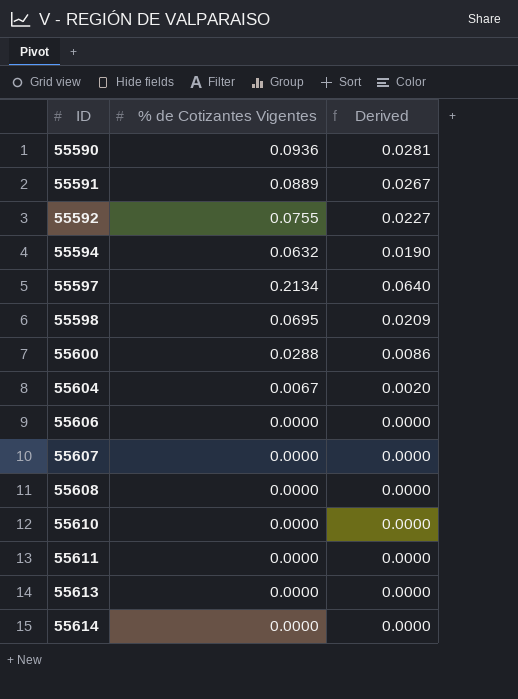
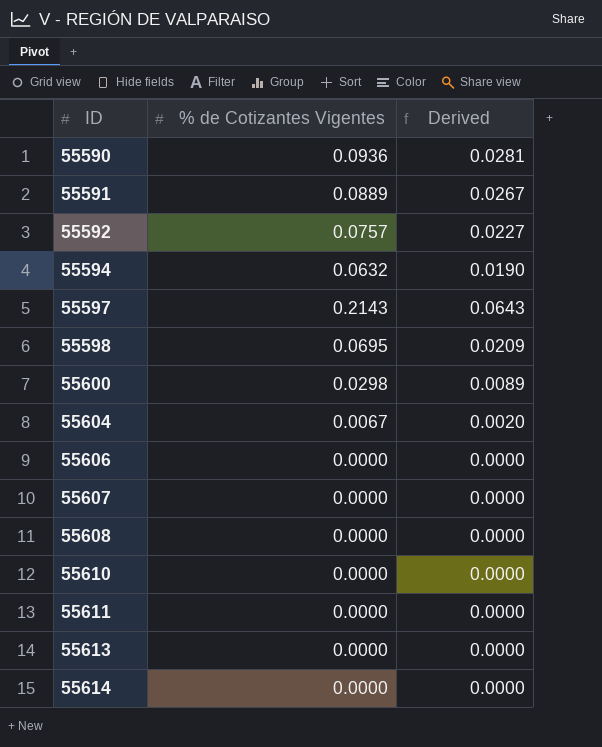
55592 | % de Cotizantes Vigentes: 0.0755 -> 0.0757
55597 | % de Cotizantes Vigentes: 0.2134 -> 0.2143
55597 | Derived: 0.0640 -> 0.0643
55600 | % de Cotizantes Vigentes: 0.0288 -> 0.0298
55600 | Derived: 0.0086 -> 0.0089

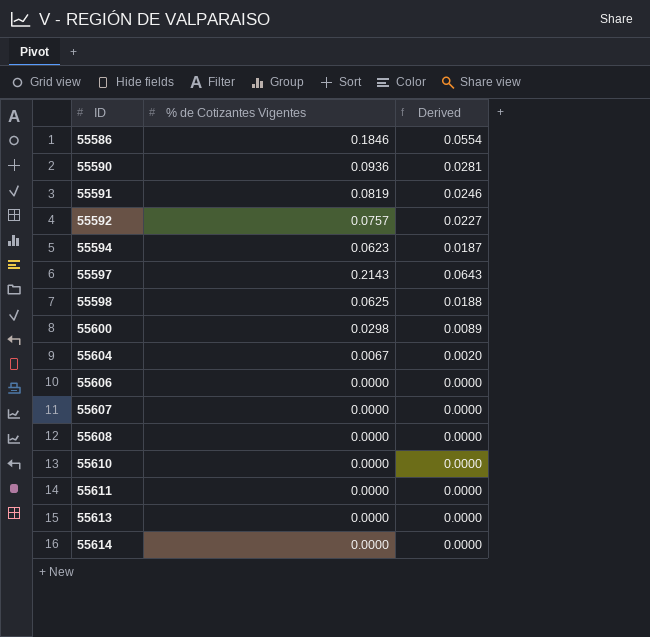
row 55586: none -> 0.1846 | 0.0554
55591 | % de Cotizantes Vigentes: 0.0889 -> 0.0819
55591 | Derived: 0.0267 -> 0.0246
55594 | % de Cotizantes Vigentes: 0.0632 -> 0.0623
55594 | Derived: 0.0190 -> 0.0187
55598 | % de Cotizantes Vigentes: 0.0695 -> 0.0625
55598 | Derived: 0.0209 -> 0.0188

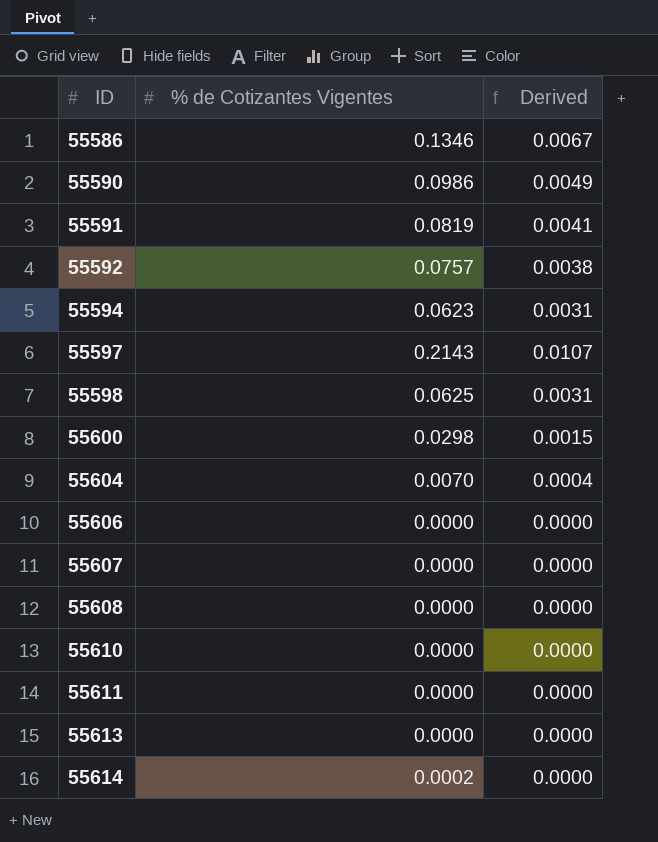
column Derived | formula: [% de Cotizantes Vigentes] * 0.3 -> [% de Cotizantes Vigentes] * 0.05
55586 | % de Cotizantes Vigentes: 0.1846 -> 0.1346
55590 | % de Cotizantes Vigentes: 0.0936 -> 0.0986
55604 | % de Cotizantes Vigentes: 0.0067 -> 0.0070
55614 | % de Cotizantes Vigentes: 0.0000 -> 0.0002

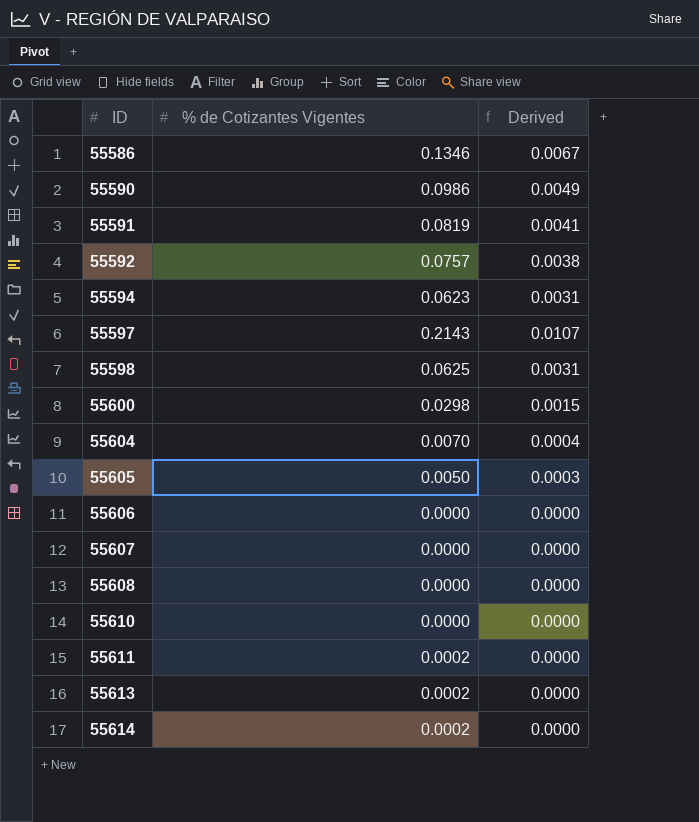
row 55605: none -> 0.0050 | 0.0003
55611 | % de Cotizantes Vigentes: 0.0000 -> 0.0002
55613 | % de Cotizantes Vigentes: 0.0000 -> 0.0002

